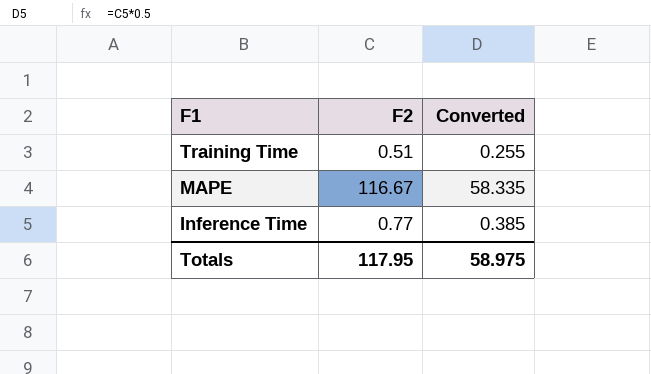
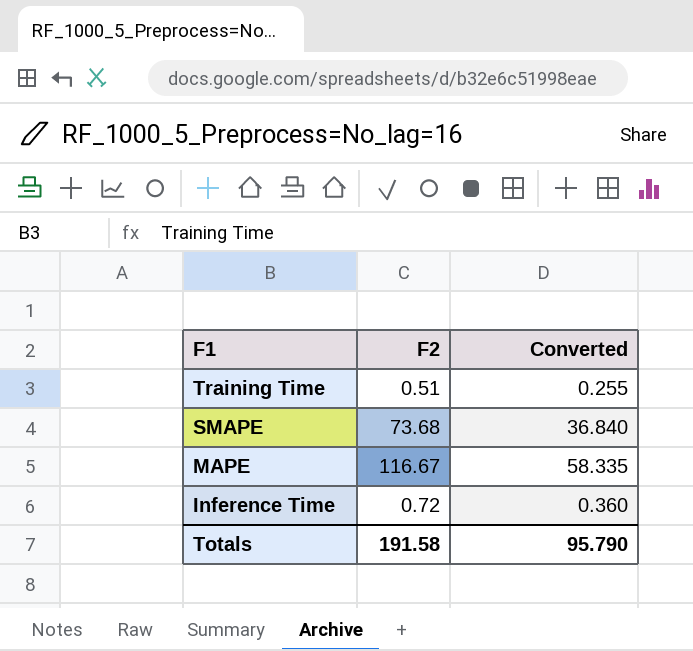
row SMAPE: none -> 73.68 | 36.840
Inference Time | F2: 0.77 -> 0.72
Inference Time | Converted: 0.385 -> 0.360
Totals | F2: 117.95 -> 191.58
Totals | Converted: 58.975 -> 95.790

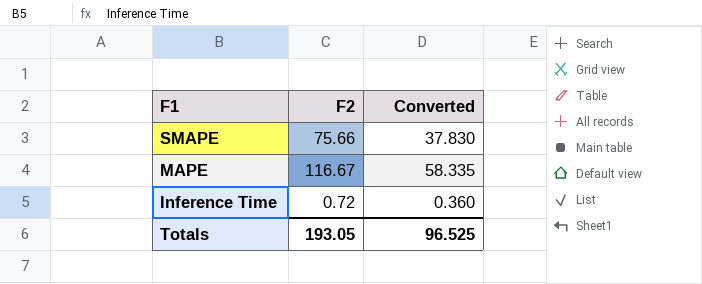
row Training Time: 0.51 | 0.255 -> none
SMAPE | F2: 73.68 -> 75.66
SMAPE | Converted: 36.840 -> 37.830
Totals | F2: 191.58 -> 193.05
Totals | Converted: 95.790 -> 96.525

